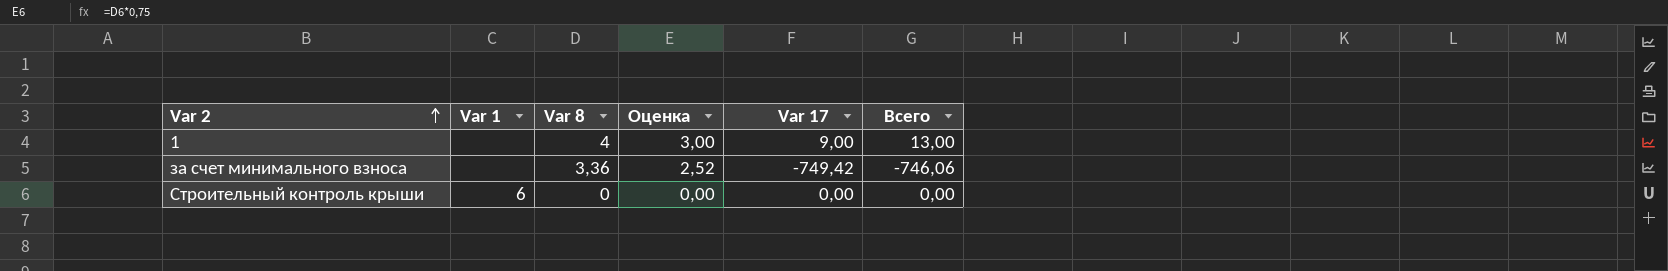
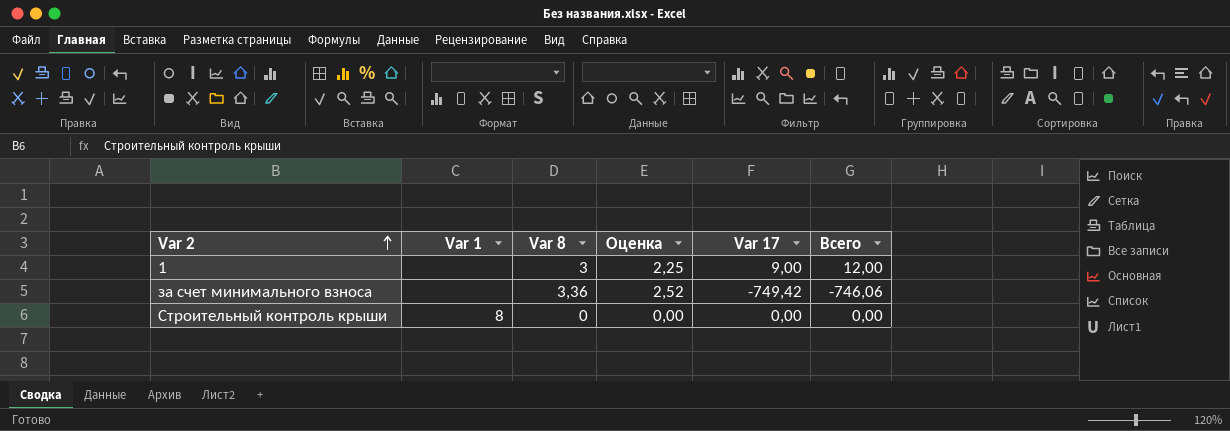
1 | Var 8: 4 -> 3
1 | Оценка: 3,00 -> 2,25
1 | Всего: 13,00 -> 12,00
Строительный контроль крыши | Var 1: 6 -> 8

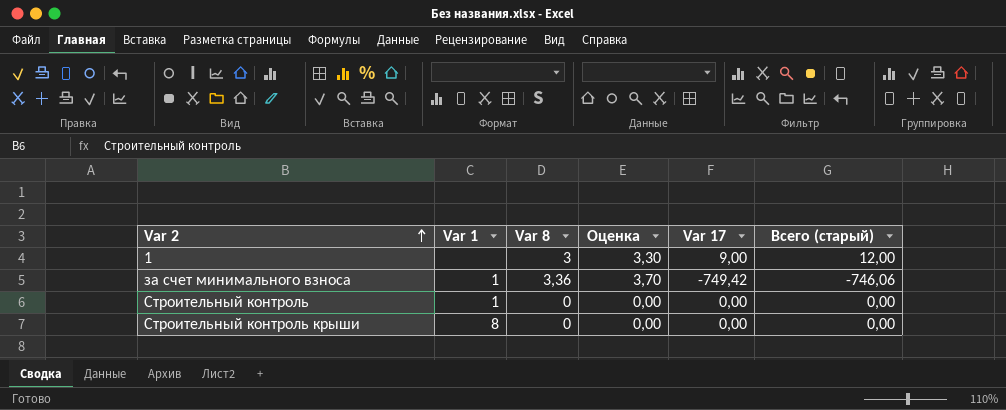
column Оценка | formula: [Var 8] * 0,75 -> [Var 8] * 1,1
column name: Всего -> Всего (старый)
за счет минимального взноса | Var 1: none -> 1
row Строительный контроль: none -> 1 | 0 | 0,00 | 0,00 | 0,00

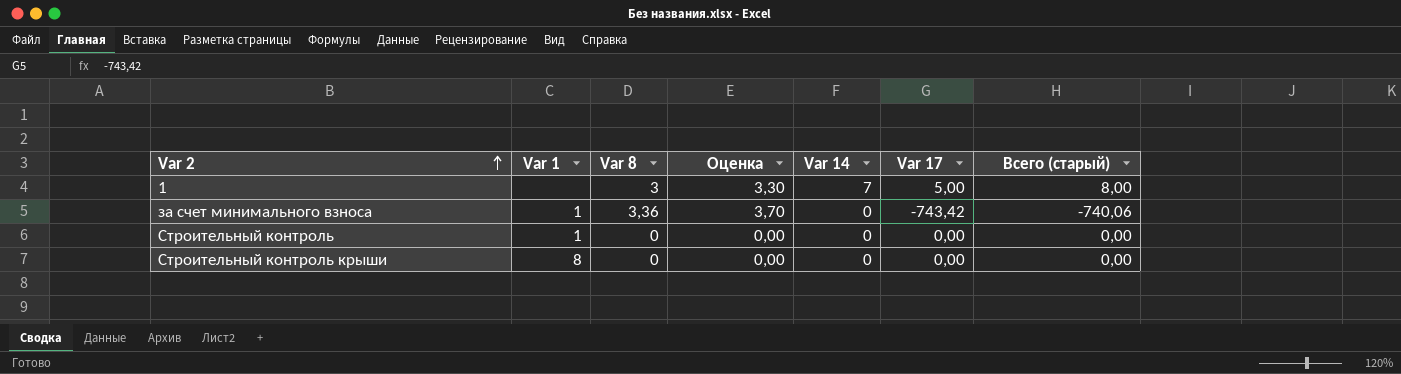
column Var 14 | position: none -> 5
1 | Var 17: 9,00 -> 5,00
1 | Всего (старый): 12,00 -> 8,00
за счет минимального взноса | Var 17: -749,42 -> -743,42
за счет минимального взноса | Всего (старый): -746,06 -> -740,06

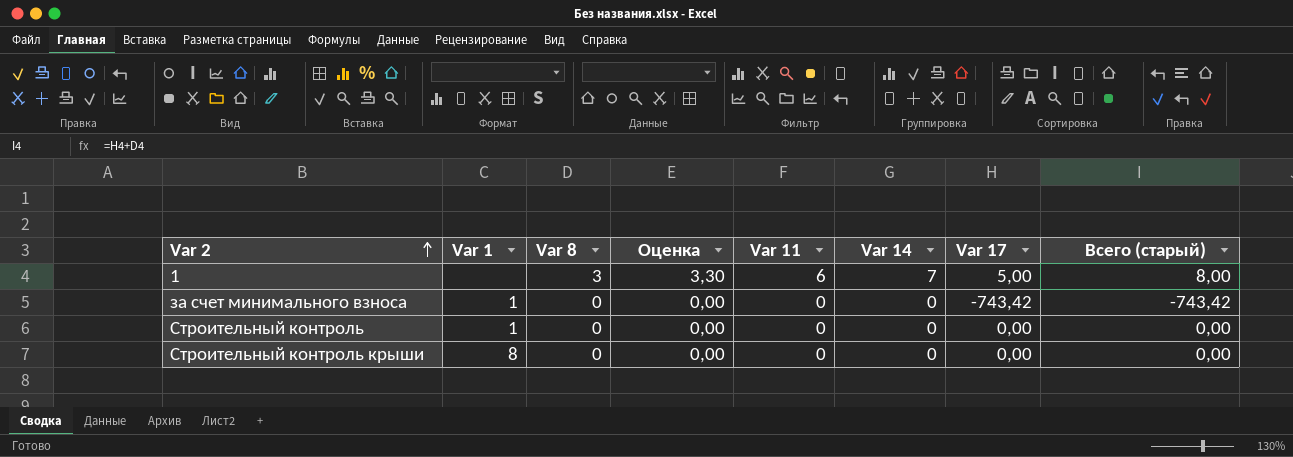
column Var 11 | position: none -> 5
за счет минимального взноса | Var 8: 3,36 -> 0
за счет минимального взноса | Оценка: 3,70 -> 0,00
за счет минимального взноса | Всего (старый): -740,06 -> -743,42

